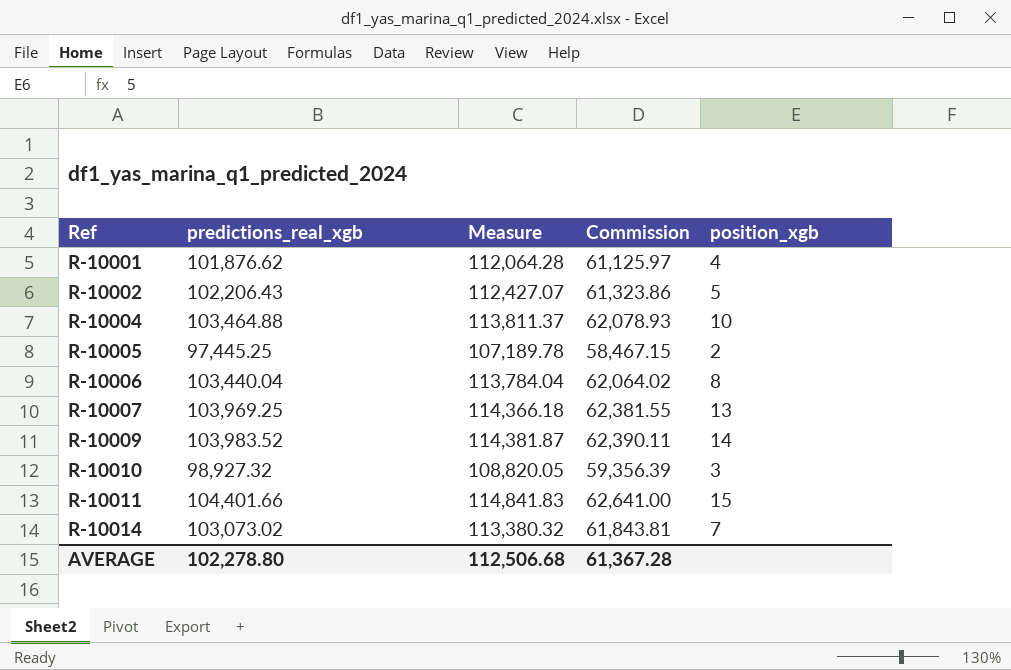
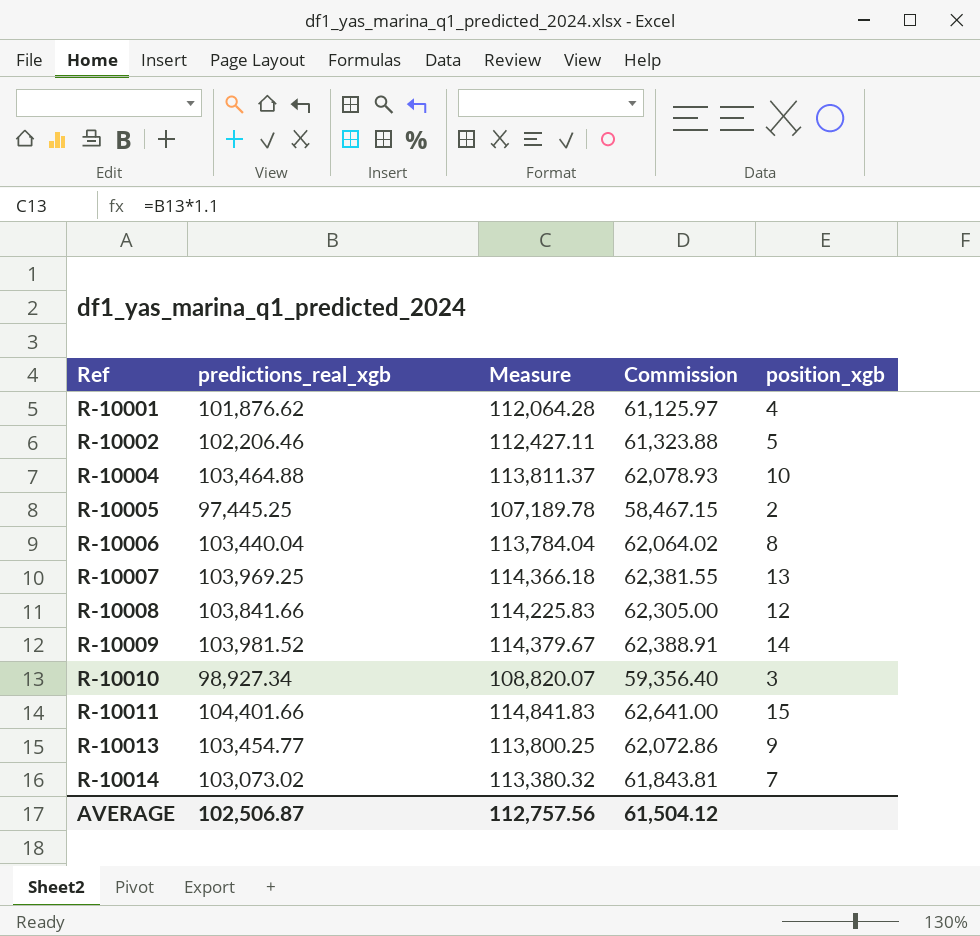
R-10002 | predictions_real_xgb: 102,206.43 -> 102,206.46
R-10002 | Measure: 112,427.07 -> 112,427.11
R-10002 | Commission: 61,323.86 -> 61,323.88
row R-10008: none -> 103,841.66 | 114,225.83 | 62,305.00 | 12
R-10009 | predictions_real_xgb: 103,983.52 -> 103,981.52
R-10009 | Measure: 114,381.87 -> 114,379.67
R-10009 | Commission: 62,390.11 -> 62,388.91
R-10010 | predictions_real_xgb: 98,927.32 -> 98,927.34
R-10010 | Measure: 108,820.05 -> 108,820.07
R-10010 | Commission: 59,356.39 -> 59,356.40
row R-10013: none -> 103,454.77 | 113,800.25 | 62,072.86 | 9
AVERAGE | predictions_real_xgb: 102,278.80 -> 102,506.87
AVERAGE | Measure: 112,506.68 -> 112,757.56
AVERAGE | Commission: 61,367.28 -> 61,504.12

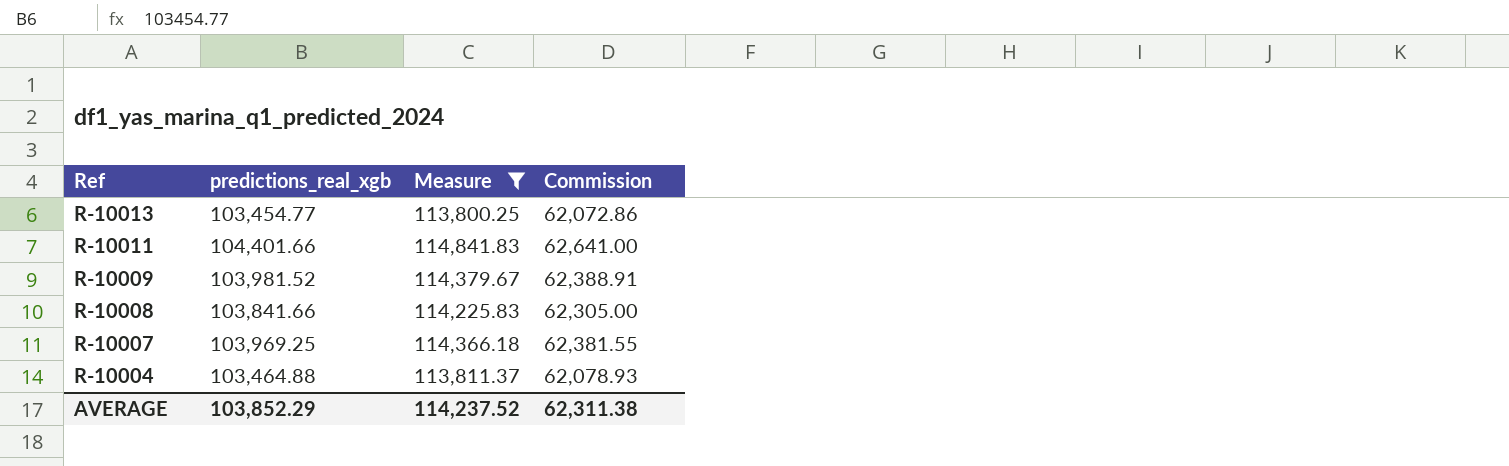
filter: none -> Measure >= 113,800.25
row order: Ref ascending -> Ref descending
column position_xgb | position: 5 -> none
AVERAGE | predictions_real_xgb: 102,506.87 -> 103,852.29
AVERAGE | Measure: 112,757.56 -> 114,237.52
AVERAGE | Commission: 61,504.12 -> 62,311.38

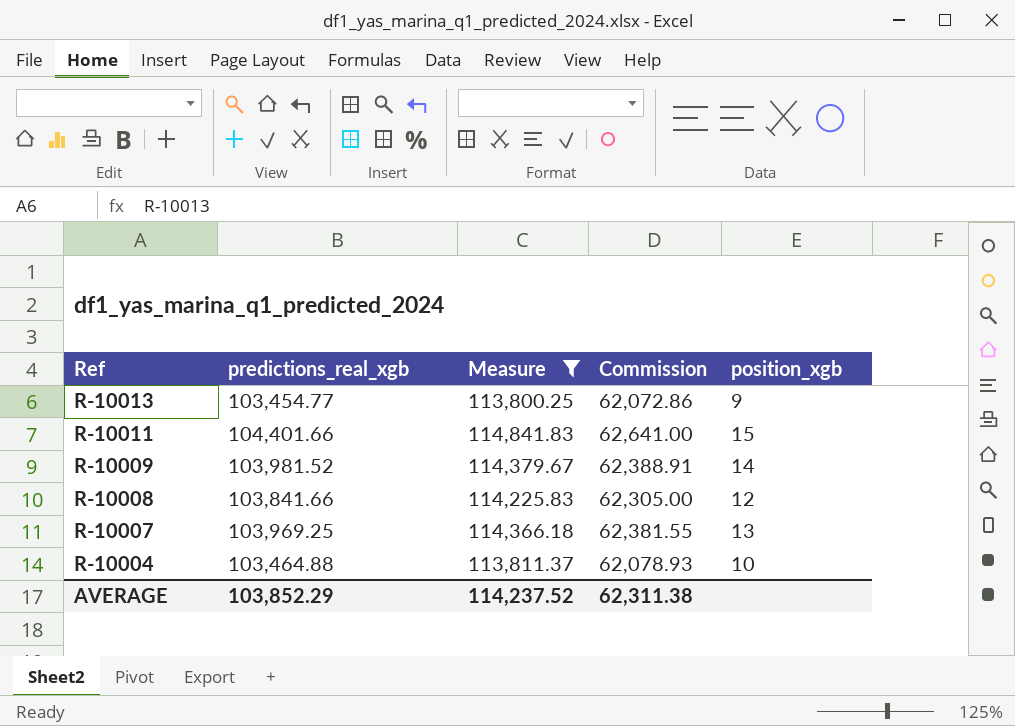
column position_xgb | position: none -> 5

